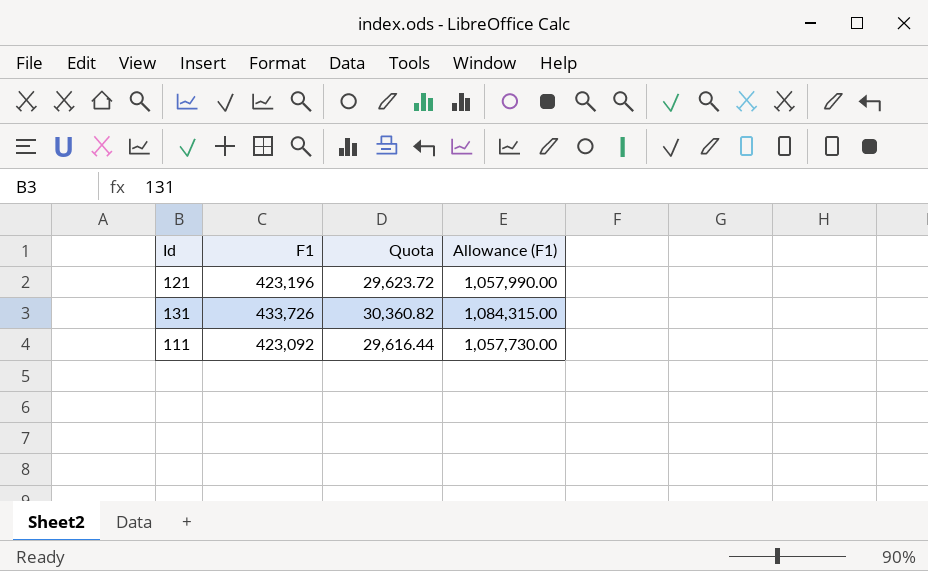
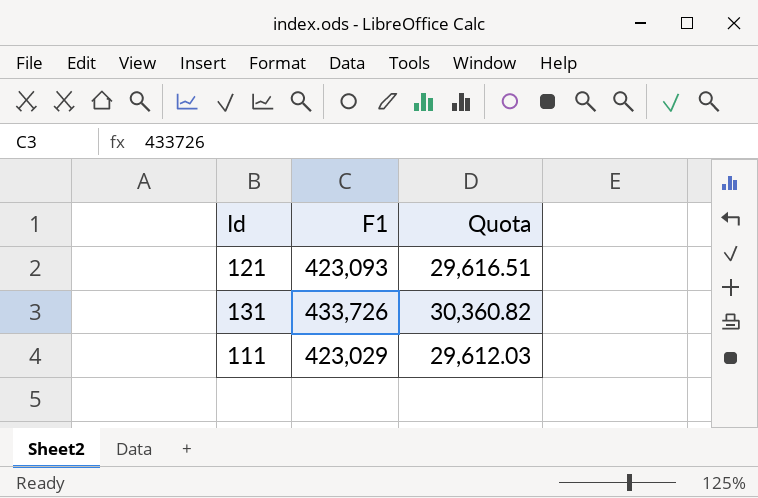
column Allowance (F1) | formula: [F1] * 2.5 -> none
121 | F1: 423,196 -> 423,093
121 | Quota: 29,623.72 -> 29,616.51
111 | F1: 423,092 -> 423,029
111 | Quota: 29,616.44 -> 29,612.03

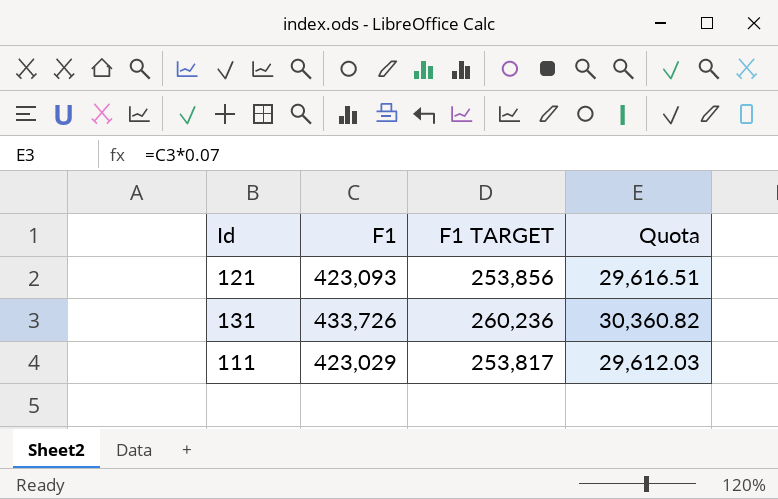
column F1 TARGET | formula: none -> [F1] * 0.6

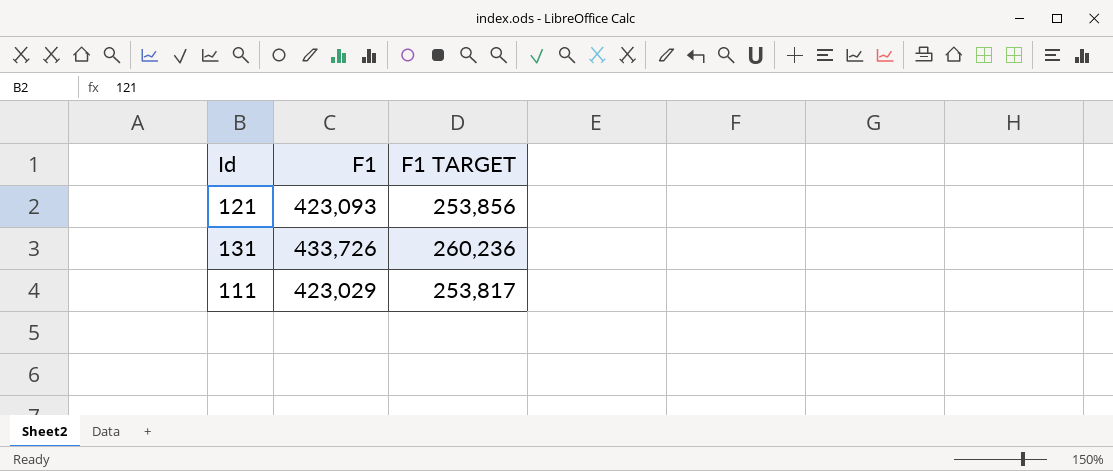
column Quota | formula: [F1] * 0.07 -> none

